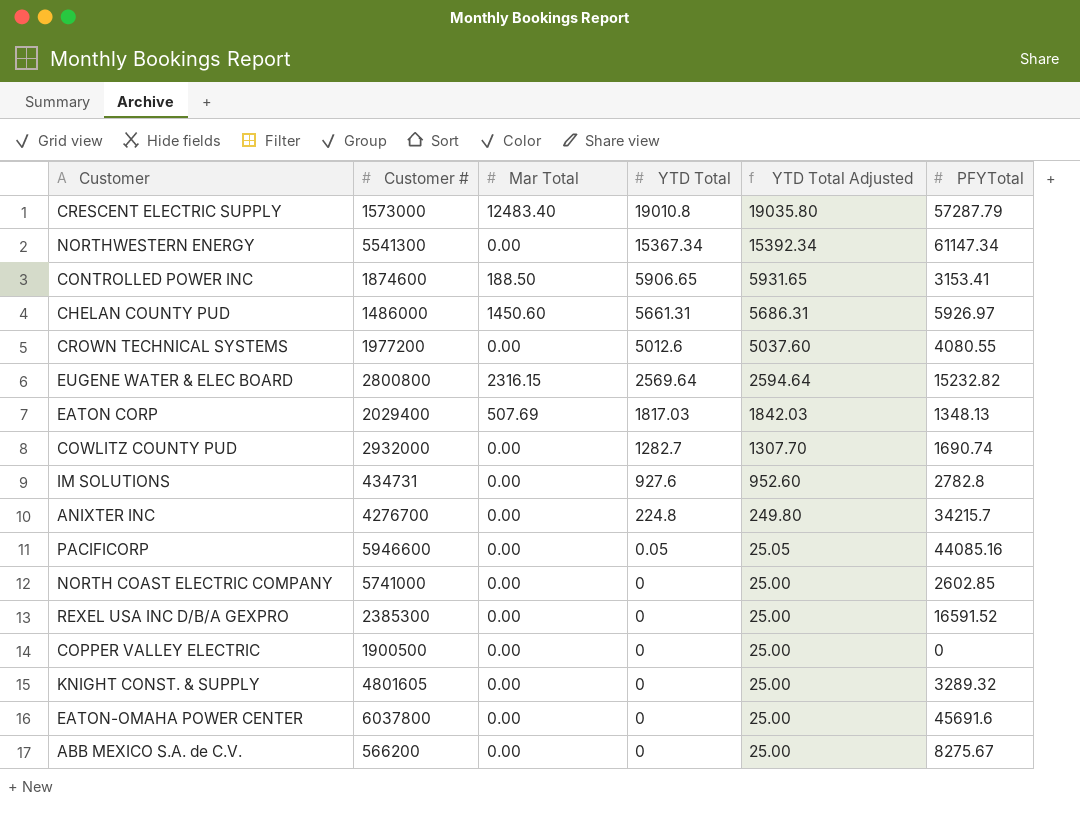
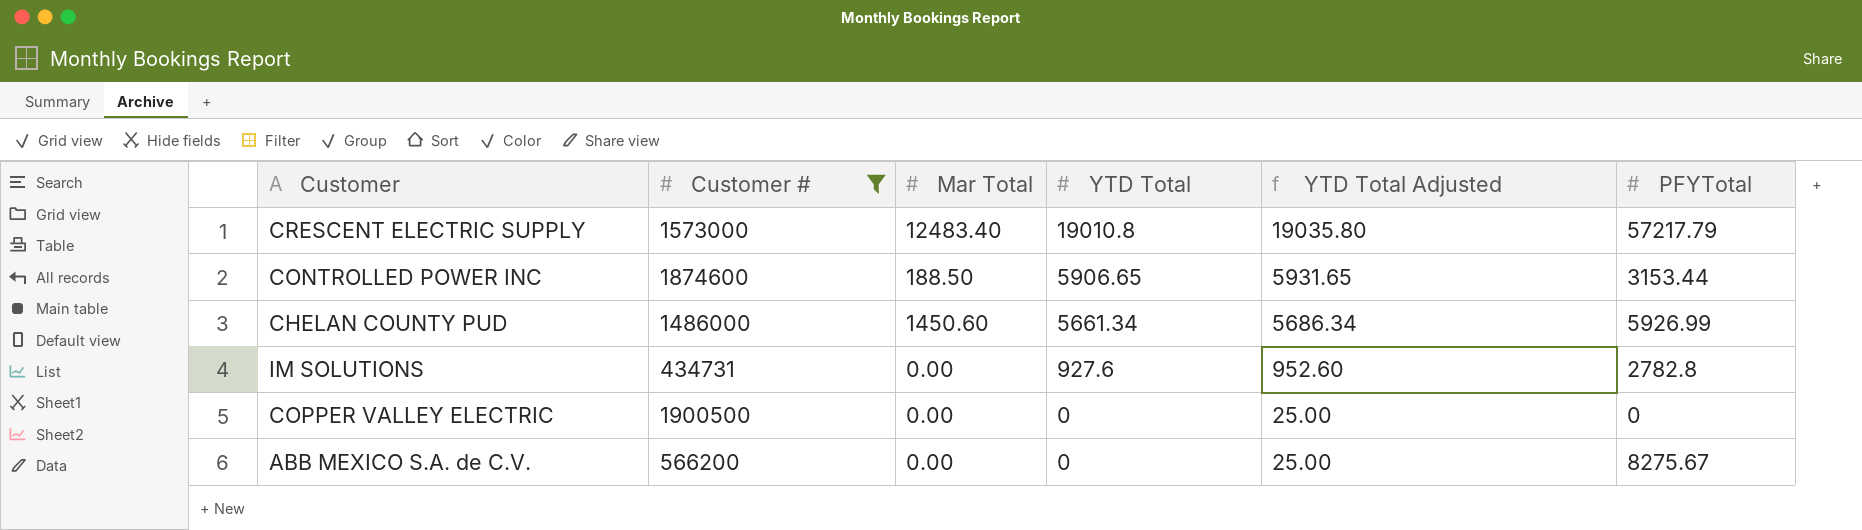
filter: none -> Customer # <= 1900500
CRESCENT ELECTRIC SUPPLY | PFYTotal: 57287.79 -> 57217.79
CONTROLLED POWER INC | PFYTotal: 3153.41 -> 3153.44
CHELAN COUNTY PUD | YTD Total: 5661.31 -> 5661.34
CHELAN COUNTY PUD | YTD Total Adjusted: 5686.31 -> 5686.34
CHELAN COUNTY PUD | PFYTotal: 5926.97 -> 5926.99

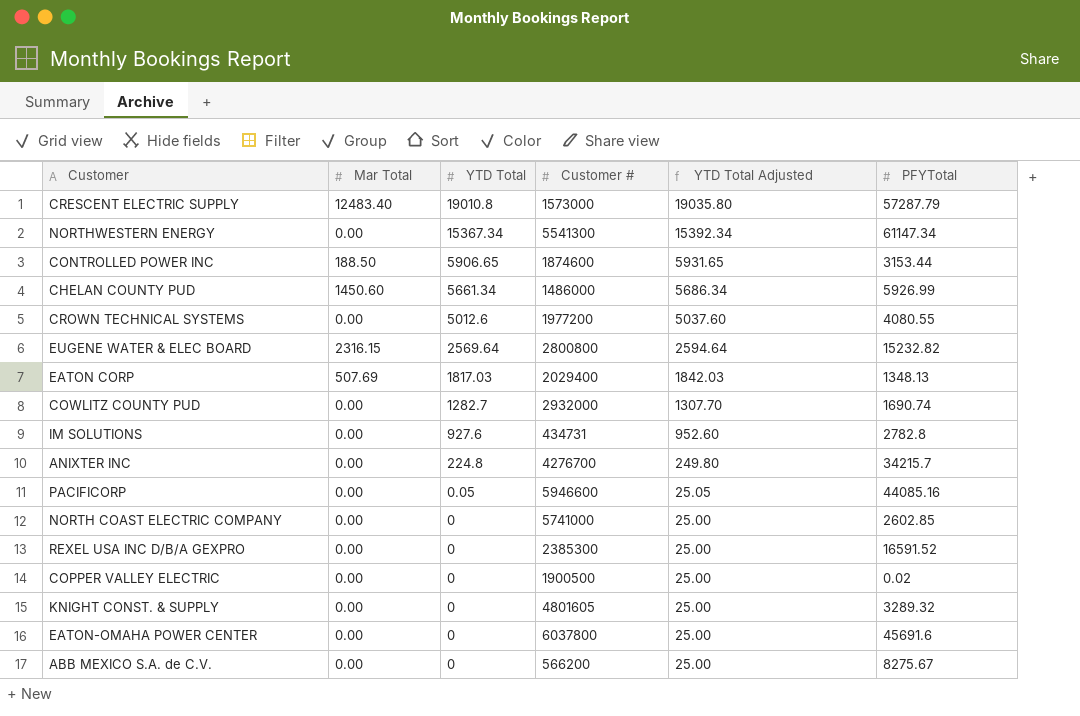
filter: Customer # <= 1900500 -> none
column Customer # | position: 2 -> 4
CRESCENT ELECTRIC SUPPLY | PFYTotal: 57217.79 -> 57287.79
COPPER VALLEY ELECTRIC | PFYTotal: 0 -> 0.02

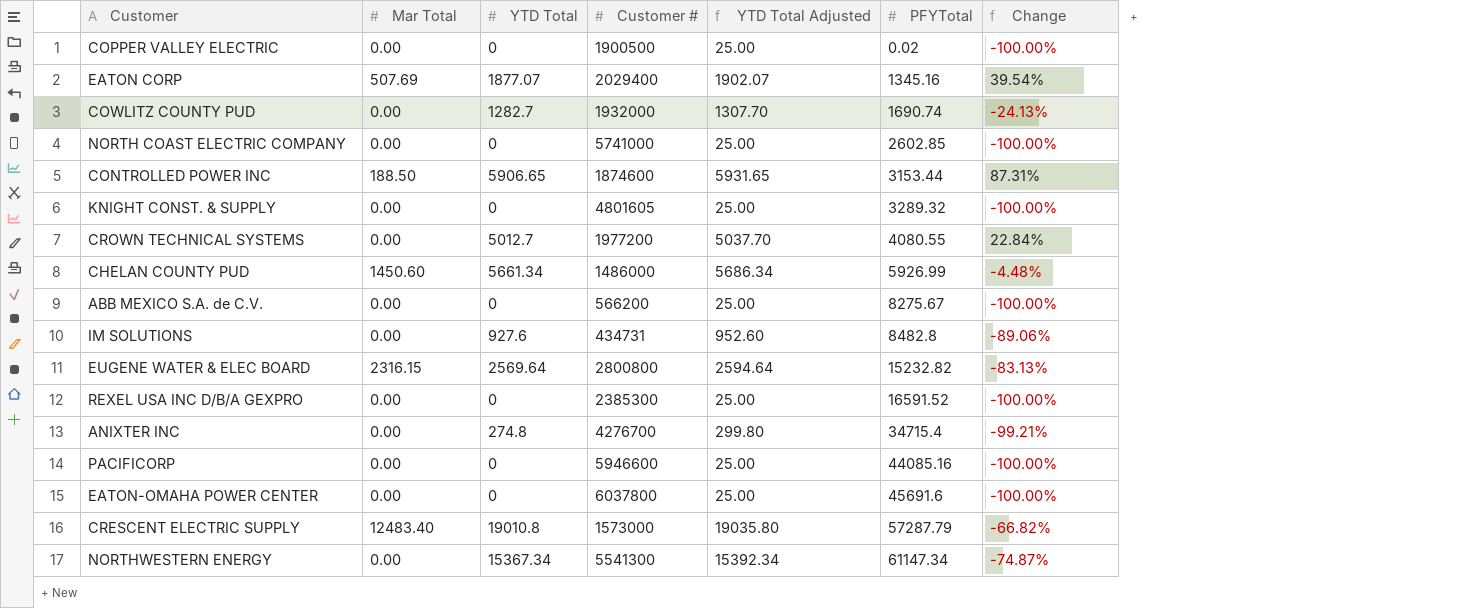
row order: YTD Total descending -> PFYTotal ascending
column Change | formula: none -> ([YTD Total] - [PFYTotal]) / [PFYTotal]
EATON CORP | YTD Total: 1817.03 -> 1877.07
EATON CORP | YTD Total Adjusted: 1842.03 -> 1902.07
EATON CORP | PFYTotal: 1348.13 -> 1345.16
COWLITZ COUNTY PUD | Customer #: 2932000 -> 1932000
CROWN TECHNICAL SYSTEMS | YTD Total: 5012.6 -> 5012.7
CROWN TECHNICAL SYSTEMS | YTD Total Adjusted: 5037.60 -> 5037.70
IM SOLUTIONS | PFYTotal: 2782.8 -> 8482.8
ANIXTER INC | YTD Total: 224.8 -> 274.8
ANIXTER INC | YTD Total Adjusted: 249.80 -> 299.80
ANIXTER INC | PFYTotal: 34215.7 -> 34715.4
PACIFICORP | YTD Total: 0.05 -> 0
PACIFICORP | YTD Total Adjusted: 25.05 -> 25.00

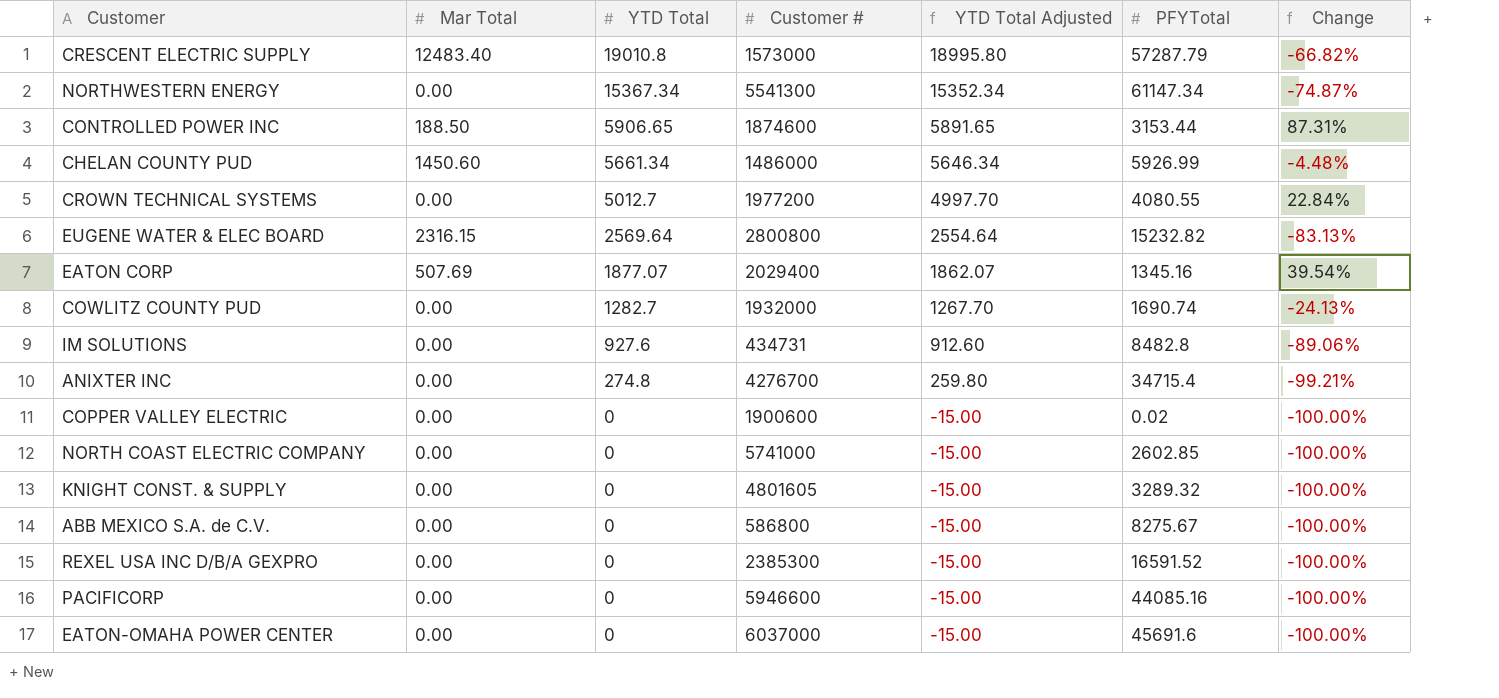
row order: PFYTotal ascending -> YTD Total descending
column YTD Total Adjusted | formula: [YTD Total] + 25 -> [YTD Total] - 15
COPPER VALLEY ELECTRIC | Customer #: 1900500 -> 1900600
ABB MEXICO S.A. de C.V. | Customer #: 566200 -> 586800
EATON-OMAHA POWER CENTER | Customer #: 6037800 -> 6037000

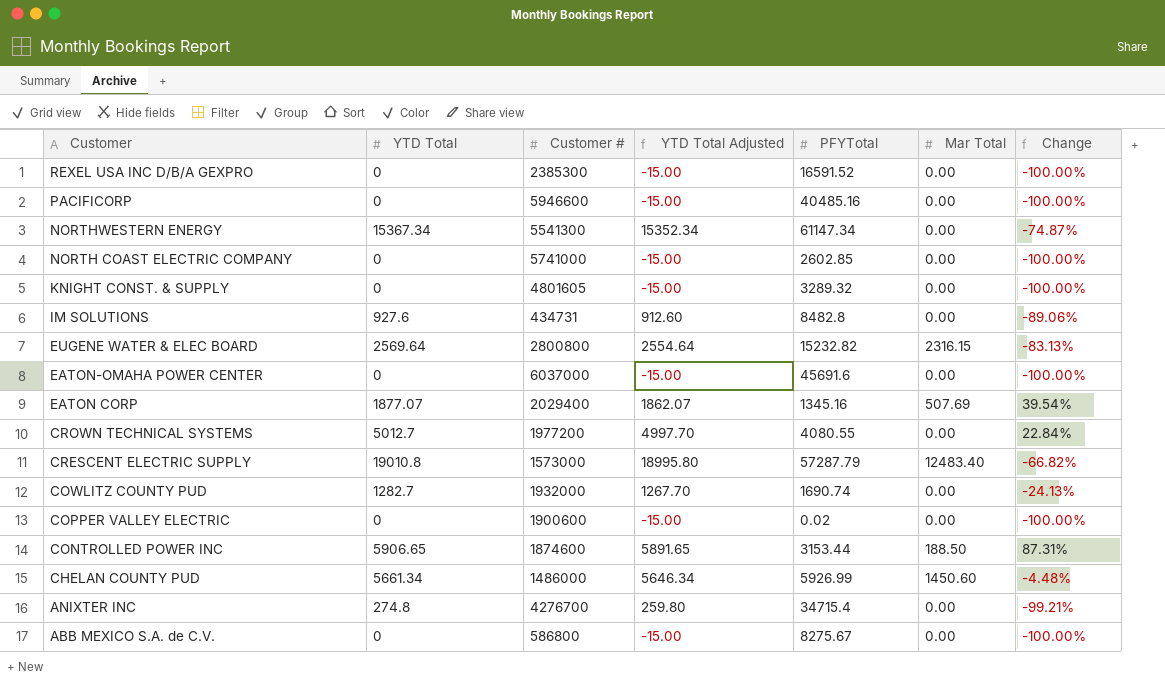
row order: YTD Total descending -> Customer descending
column Mar Total | position: 2 -> 6
PACIFICORP | PFYTotal: 44085.16 -> 40485.16

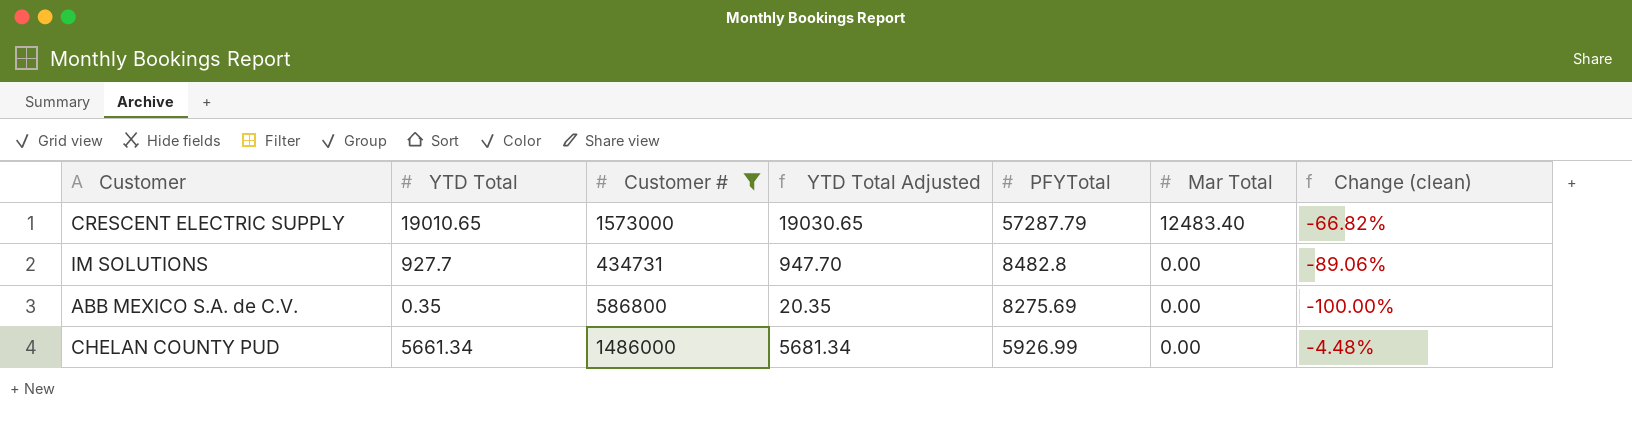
filter: none -> Customer # <= 1573000
row order: Customer descending -> PFYTotal descending
column YTD Total Adjusted | formula: [YTD Total] - 15 -> [YTD Total] + 20
column name: Change -> Change (clean)
CRESCENT ELECTRIC SUPPLY | YTD Total: 19010.8 -> 19010.65
IM SOLUTIONS | YTD Total: 927.6 -> 927.7
ABB MEXICO S.A. de C.V. | YTD Total: 0 -> 0.35
ABB MEXICO S.A. de C.V. | PFYTotal: 8275.67 -> 8275.69
CHELAN COUNTY PUD | Mar Total: 1450.60 -> 0.00

